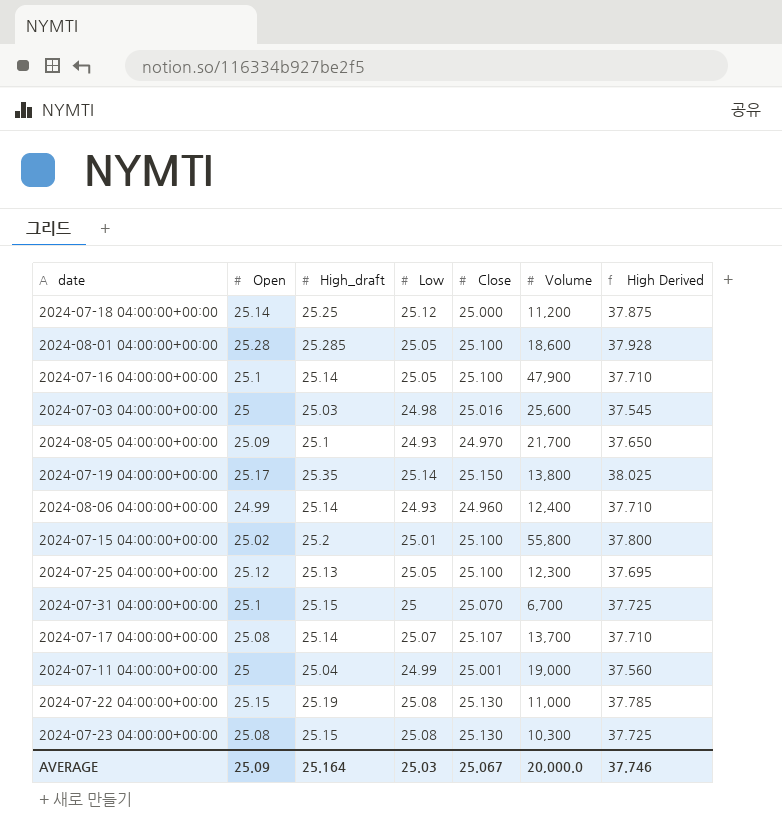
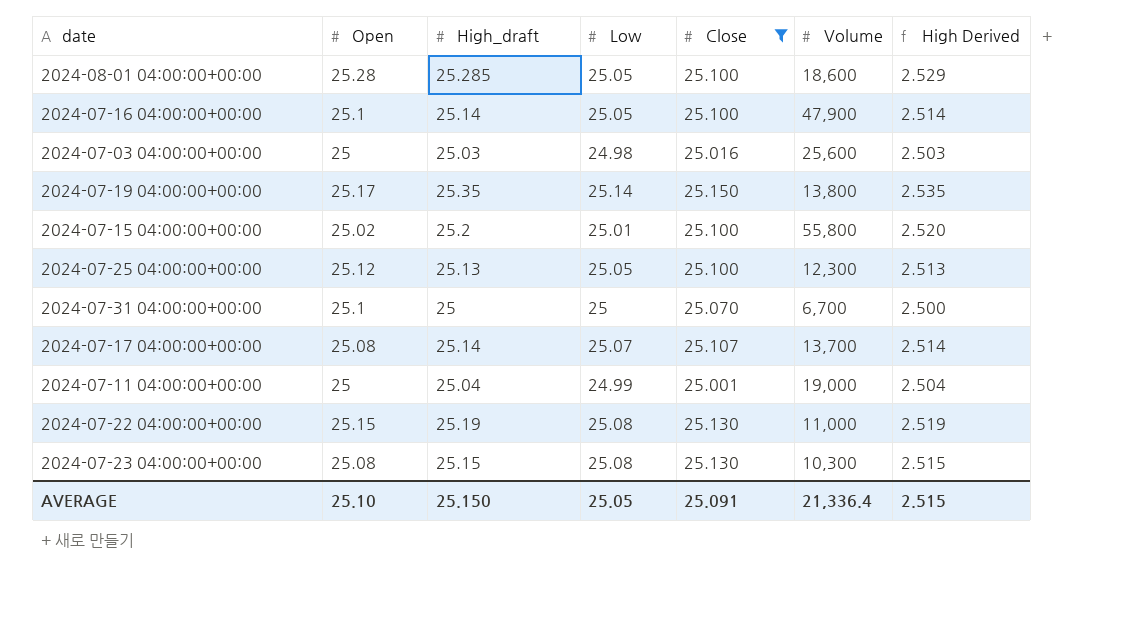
filter: none -> Close >= 25.001
column High Derived | formula: [High_draft] * 1.5 -> [High_draft] * 0.1
2024-07-31 04:00:00+00:00 | High_draft: 25.15 -> 25
AVERAGE | Open: 25.09 -> 25.10
AVERAGE | High_draft: 25.164 -> 25.150
AVERAGE | Low: 25.03 -> 25.05
AVERAGE | Close: 25.067 -> 25.091
AVERAGE | Volume: 20,000.0 -> 21,336.4
AVERAGE | High Derived: 37.746 -> 2.515

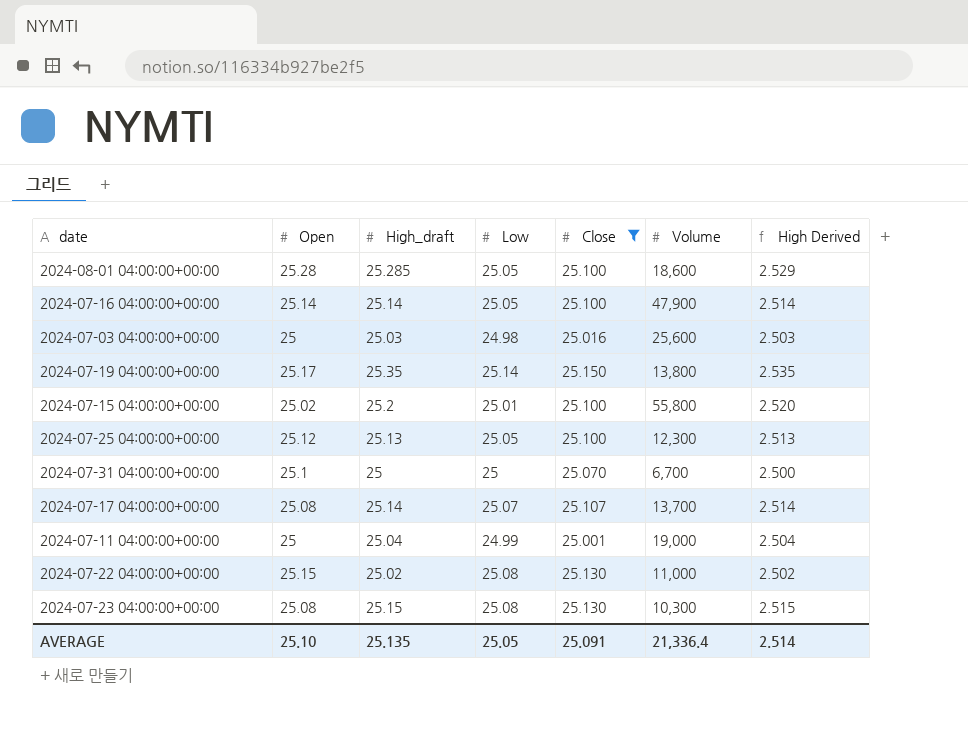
2024-07-16 04:00:00+00:00 | Open: 25.1 -> 25.14
2024-07-22 04:00:00+00:00 | High_draft: 25.19 -> 25.02
2024-07-22 04:00:00+00:00 | High Derived: 2.519 -> 2.502
AVERAGE | High_draft: 25.150 -> 25.135
AVERAGE | High Derived: 2.515 -> 2.514

